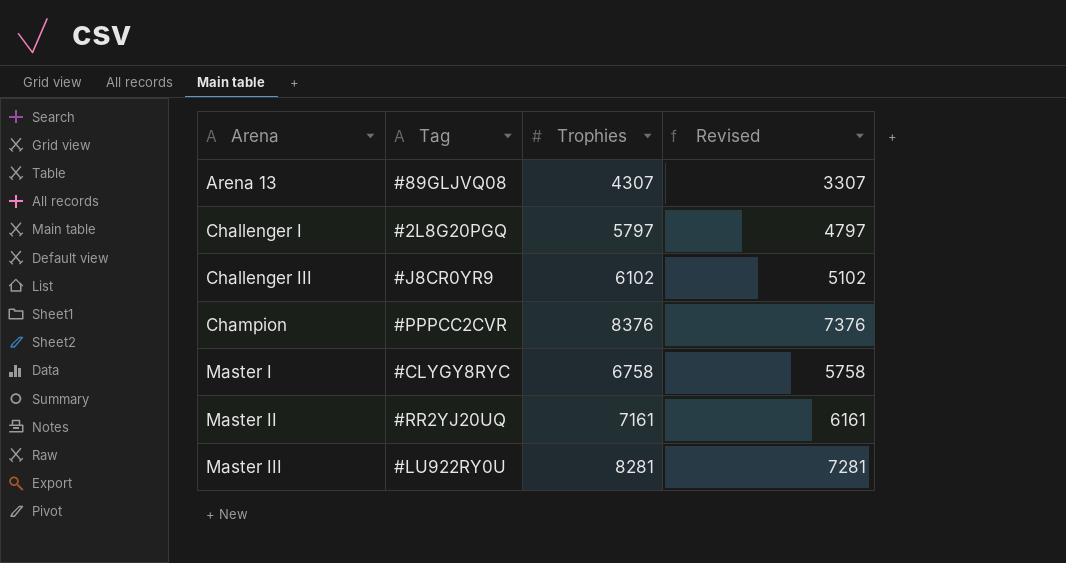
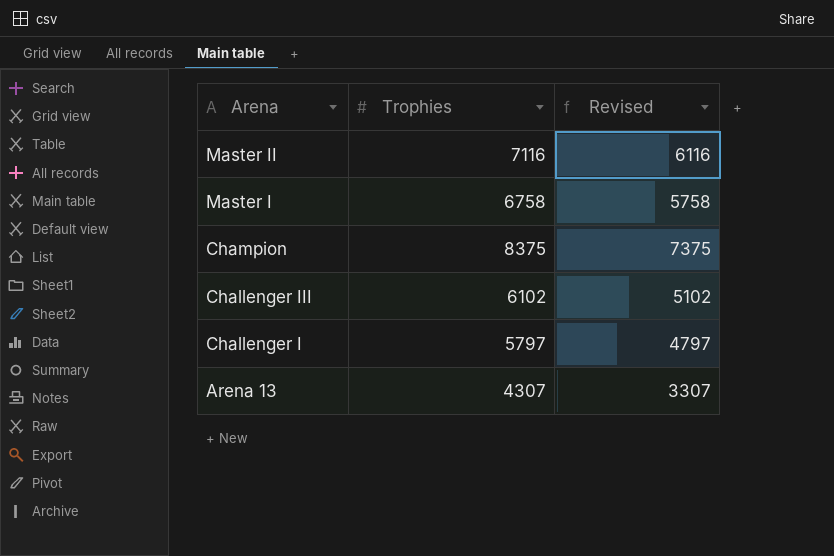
row order: Arena ascending -> Arena descending
column Tag | position: 2 -> none
row Master III: #LU922RY0U | 8281 | 7281 -> none
Master II | Trophies: 7161 -> 7116
Master II | Revised: 6161 -> 6116
Champion | Trophies: 8376 -> 8375
Champion | Revised: 7376 -> 7375

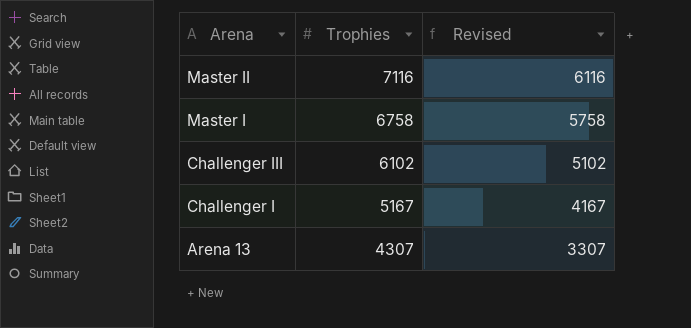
row Champion: 8375 | 7375 -> none
Challenger I | Trophies: 5797 -> 5167
Challenger I | Revised: 4797 -> 4167

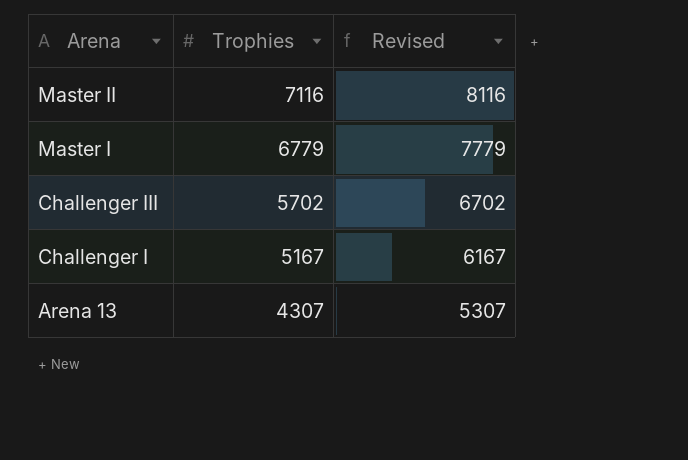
column Revised | formula: [Trophies] - 1000 -> [Trophies] + 1000
Master I | Trophies: 6758 -> 6779
Challenger III | Trophies: 6102 -> 5702

